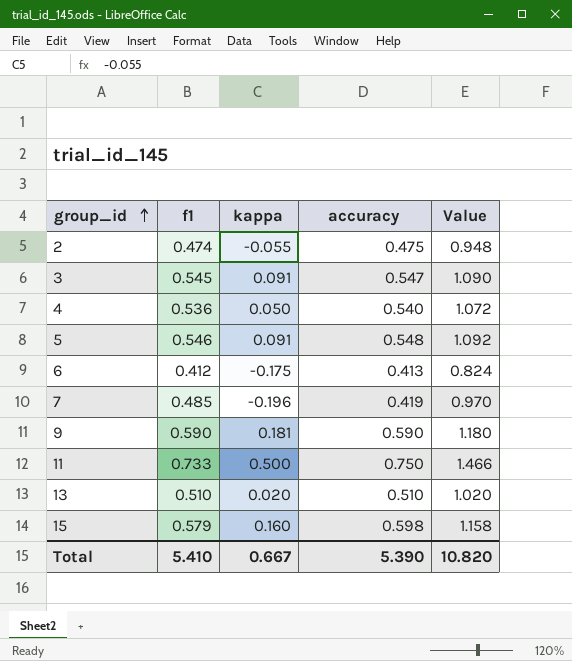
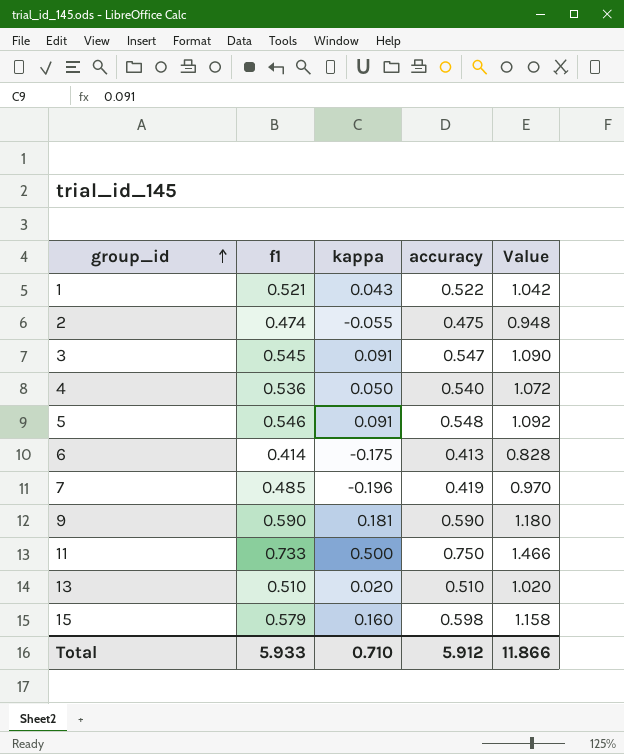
row 1: none -> 0.521 | 0.043 | 0.522 | 1.042
6 | f1: 0.412 -> 0.414
6 | Value: 0.824 -> 0.828
Total | f1: 5.410 -> 5.933
Total | kappa: 0.667 -> 0.710
Total | accuracy: 5.390 -> 5.912
Total | Value: 10.820 -> 11.866

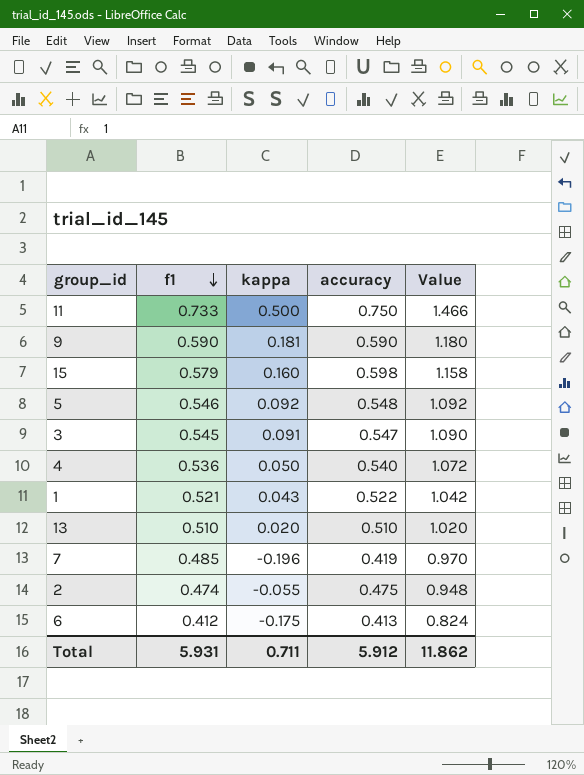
row order: group_id ascending -> f1 descending
5 | kappa: 0.091 -> 0.092
6 | f1: 0.414 -> 0.412
6 | Value: 0.828 -> 0.824
Total | f1: 5.933 -> 5.931
Total | kappa: 0.710 -> 0.711
Total | Value: 11.866 -> 11.862

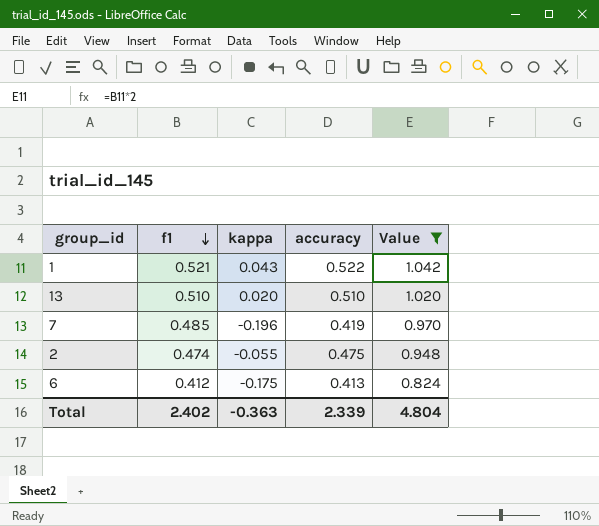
filter: none -> Value <= 1.042
Total | f1: 5.931 -> 2.402
Total | kappa: 0.711 -> -0.363
Total | accuracy: 5.912 -> 2.339
Total | Value: 11.862 -> 4.804

